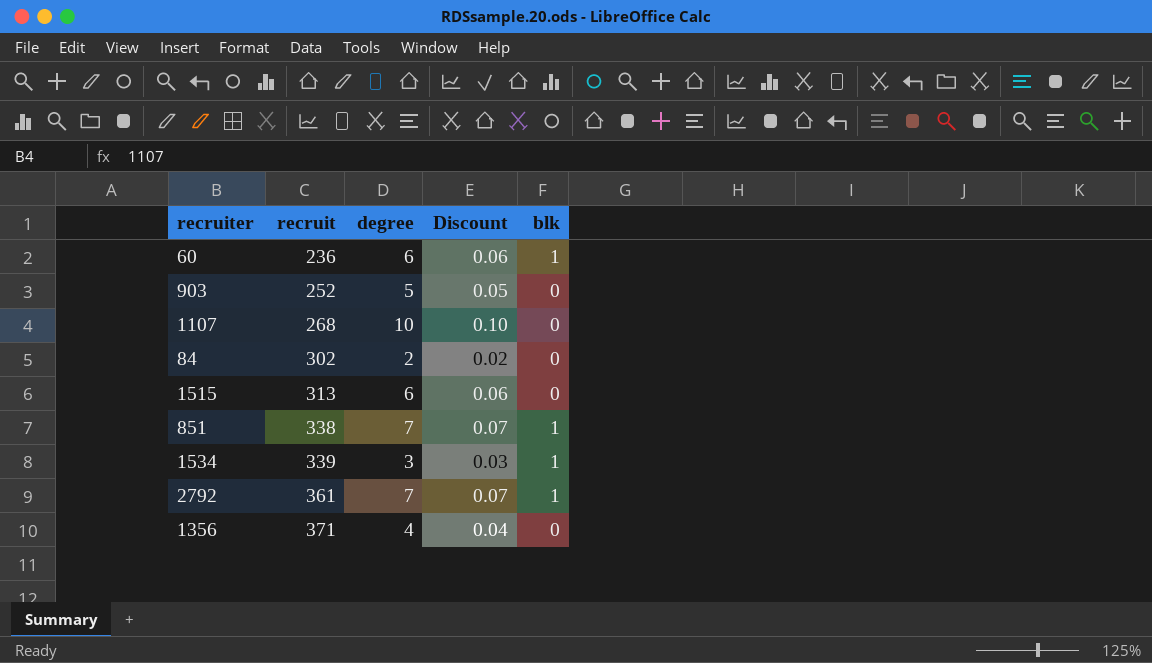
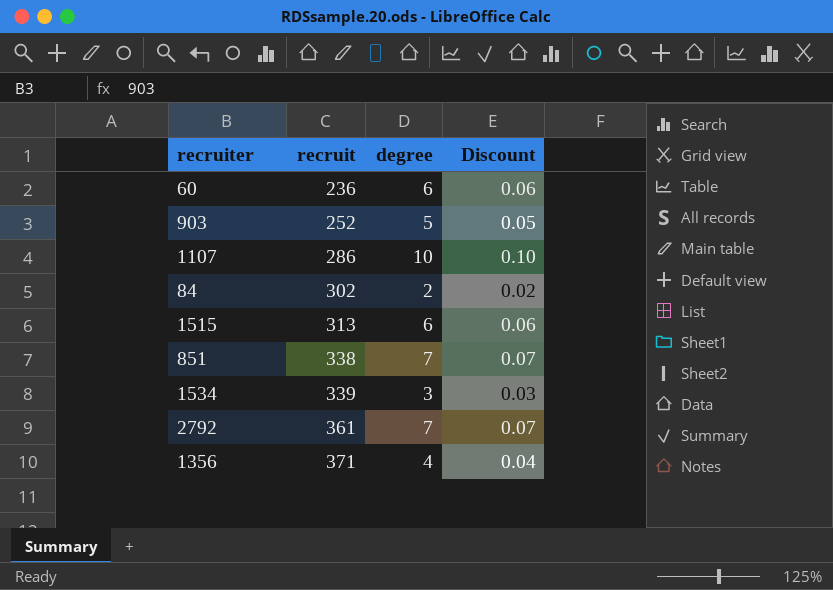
column blk | position: 5 -> none
1107 | recruit: 268 -> 286

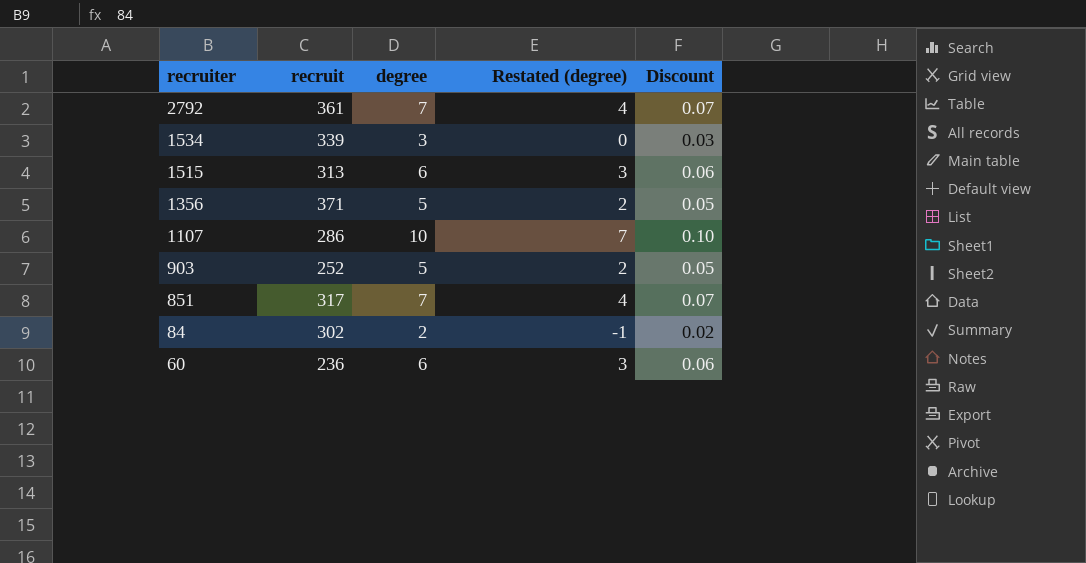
row order: recruit ascending -> recruiter descending
column Restated (degree) | formula: none -> [degree] - 3
1356 | degree: 4 -> 5
1356 | Discount: 0.04 -> 0.05
851 | recruit: 338 -> 317

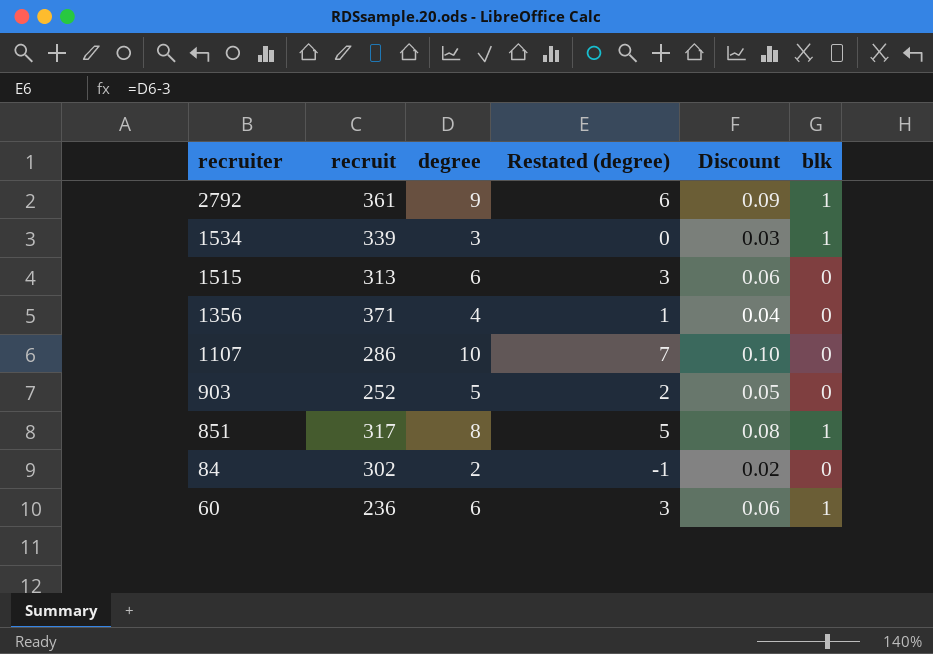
column blk | position: none -> 6
2792 | degree: 7 -> 9
2792 | Restated (degree): 4 -> 6
2792 | Discount: 0.07 -> 0.09
1356 | degree: 5 -> 4
1356 | Restated (degree): 2 -> 1
1356 | Discount: 0.05 -> 0.04
851 | degree: 7 -> 8
851 | Restated (degree): 4 -> 5
851 | Discount: 0.07 -> 0.08

